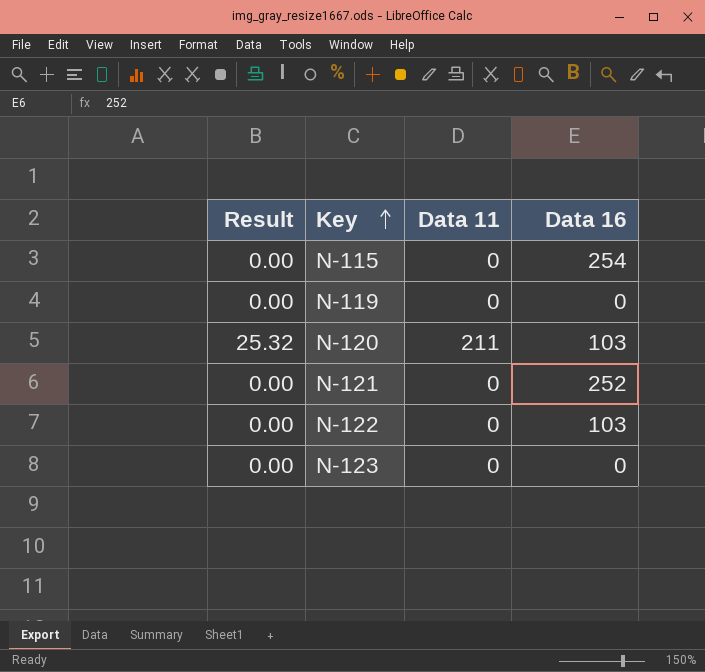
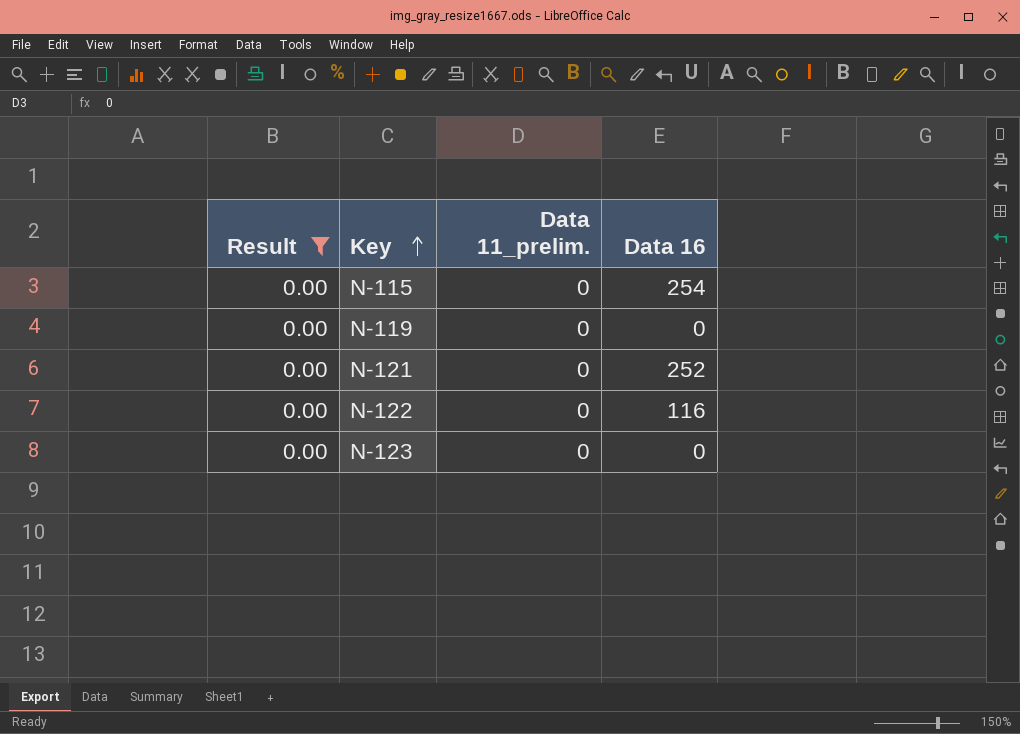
filter: none -> Result = 0.00
column name: Data 11 -> Data 11_prelim.
N-122 | Data 16: 103 -> 116

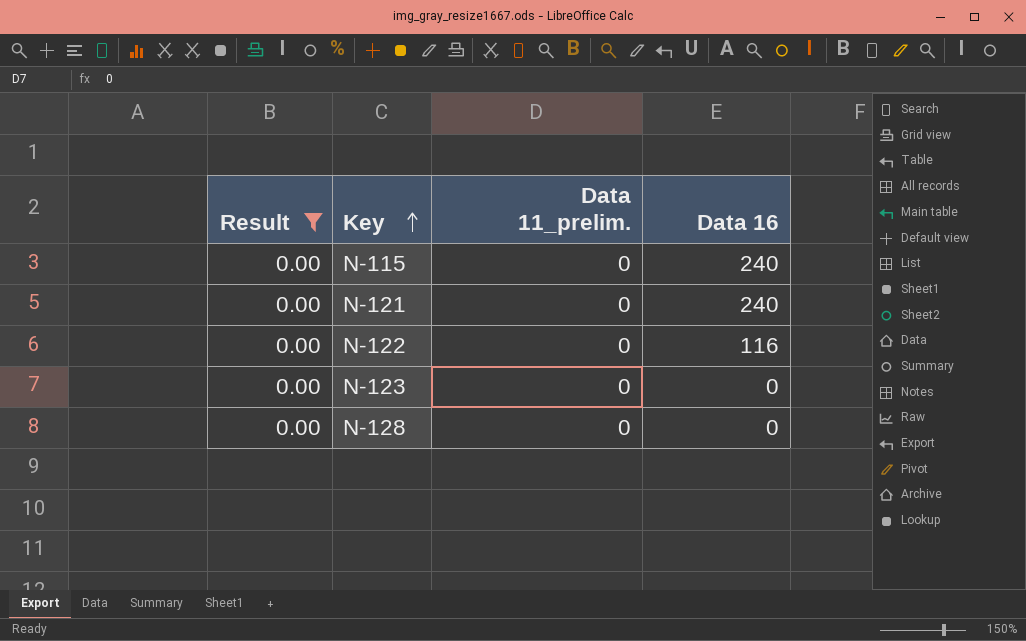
row N-119: 0.00 | 0 | 0 -> none
N-115 | Data 16: 254 -> 240
N-121 | Data 16: 252 -> 240
row N-128: none -> 0.00 | 0 | 0

